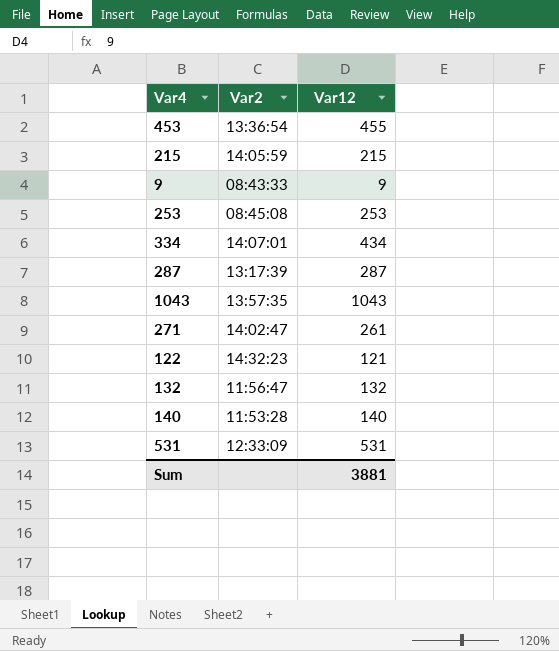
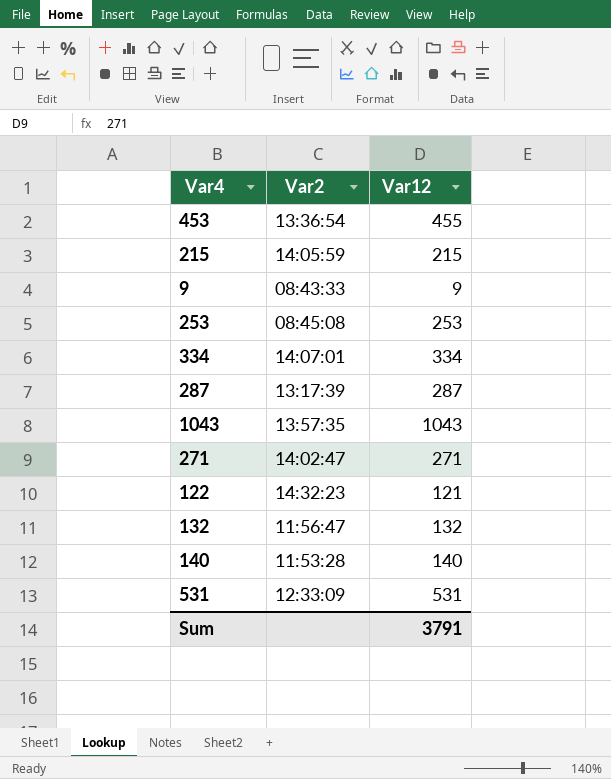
334 | Var12: 434 -> 334
271 | Var12: 261 -> 271
Sum | Var12: 3881 -> 3791

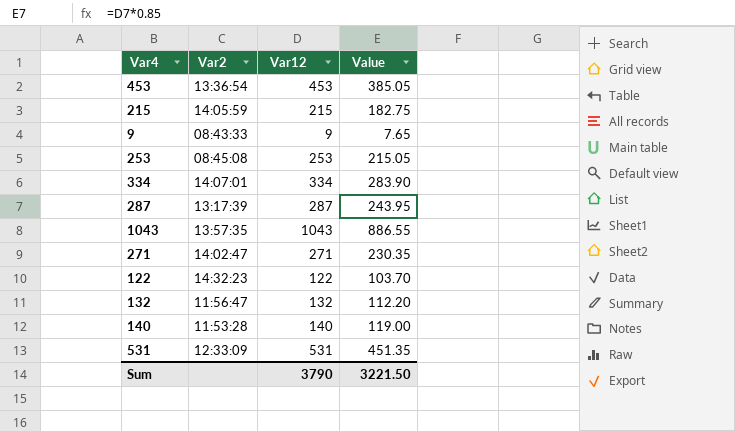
column Value | formula: none -> [Var12] * 0.85
453 | Var12: 455 -> 453
122 | Var12: 121 -> 122
Sum | Var12: 3791 -> 3790

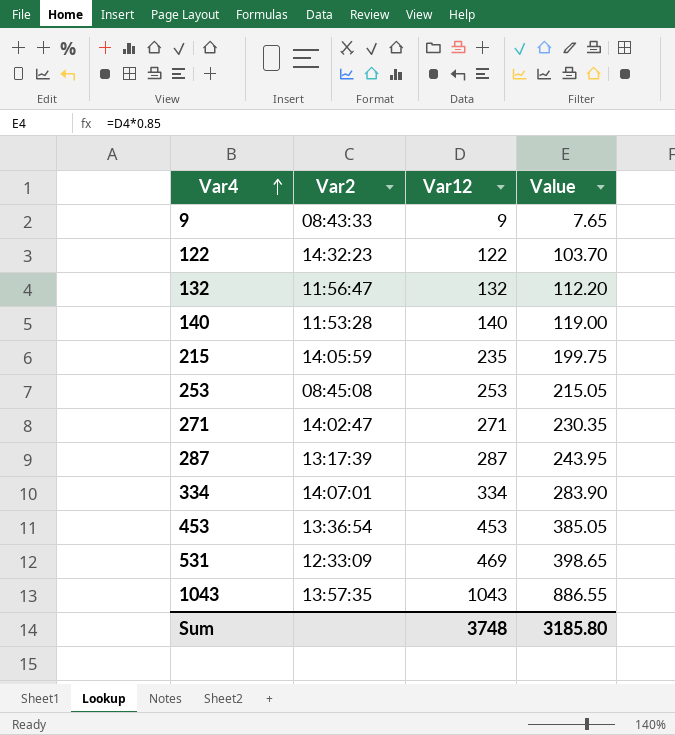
row order: none -> Var4 ascending
215 | Var12: 215 -> 235
215 | Value: 182.75 -> 199.75
531 | Var12: 531 -> 469
531 | Value: 451.35 -> 398.65
Sum | Var12: 3790 -> 3748
Sum | Value: 3221.50 -> 3185.80

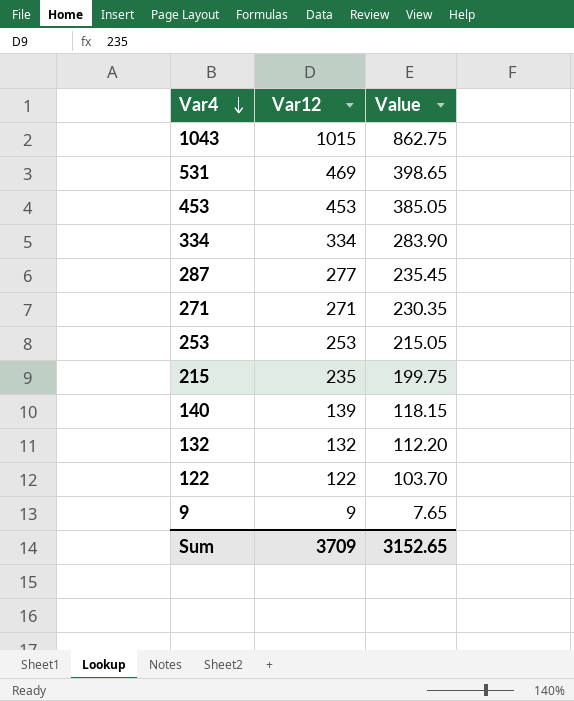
row order: Var4 ascending -> Var4 descending
column Var2 | position: 2 -> none
1043 | Var12: 1043 -> 1015
1043 | Value: 886.55 -> 862.75
287 | Var12: 287 -> 277
287 | Value: 243.95 -> 235.45
140 | Var12: 140 -> 139
140 | Value: 119.00 -> 118.15
Sum | Var12: 3748 -> 3709
Sum | Value: 3185.80 -> 3152.65

